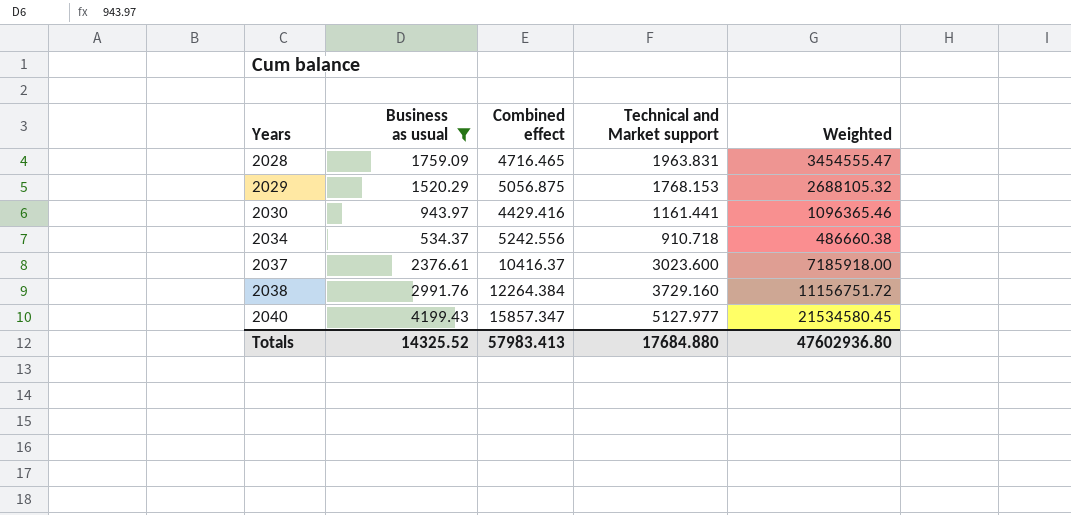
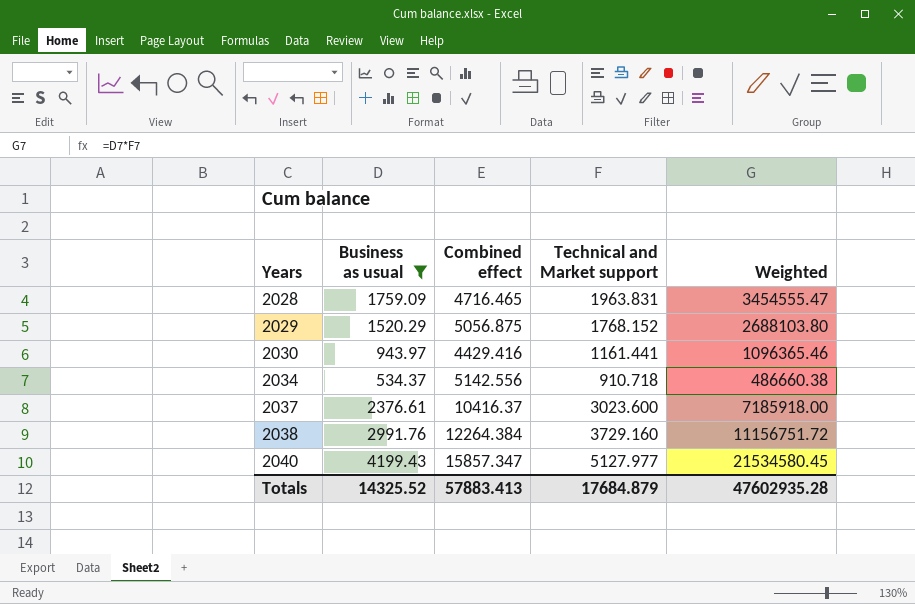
2029 | Technical and Market support: 1768.153 -> 1768.152
2029 | Weighted: 2688105.32 -> 2688103.80
2034 | Combined effect: 5242.556 -> 5142.556
Totals | Combined effect: 57983.413 -> 57883.413
Totals | Technical and Market support: 17684.880 -> 17684.879
Totals | Weighted: 47602936.80 -> 47602935.28

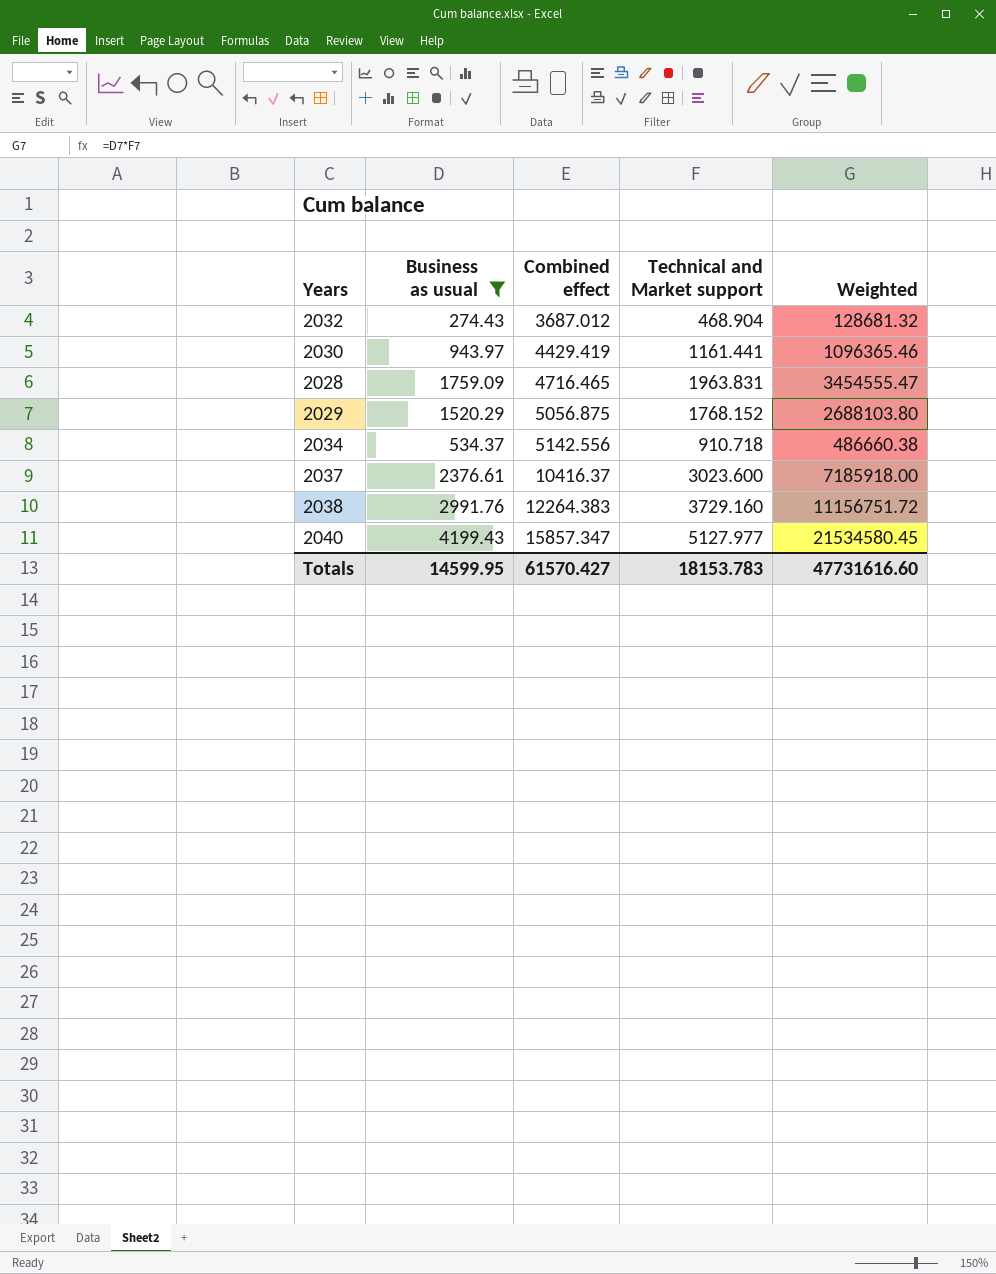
row order: Years ascending -> Combined effect ascending
row 2032: none -> 274.43 | 3687.012 | 468.904 | 128681.32
2030 | Combined effect: 4429.416 -> 4429.419
2038 | Combined effect: 12264.384 -> 12264.383
Totals | Business as usual: 14325.52 -> 14599.95
Totals | Combined effect: 57883.413 -> 61570.427
Totals | Technical and Market support: 17684.879 -> 18153.783
Totals | Weighted: 47602935.28 -> 47731616.60

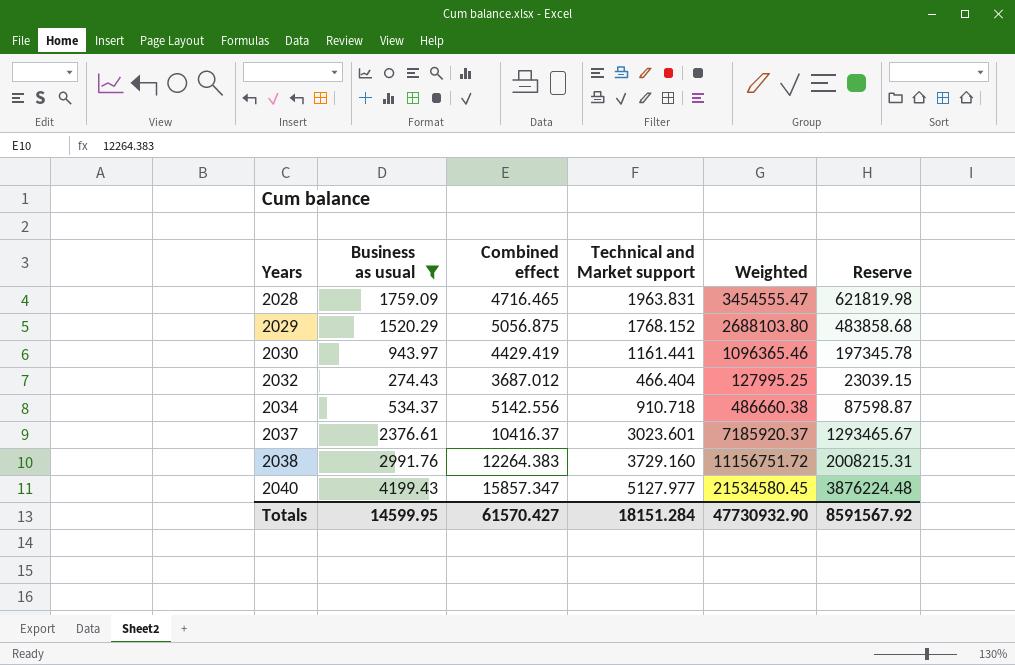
row order: Combined effect ascending -> Years ascending
column Reserve | formula: none -> [Weighted] * 0.18
2032 | Technical and Market support: 468.904 -> 466.404
2032 | Weighted: 128681.32 -> 127995.25
2037 | Technical and Market support: 3023.600 -> 3023.601
2037 | Weighted: 7185918.00 -> 7185920.37
Totals | Technical and Market support: 18153.783 -> 18151.284
Totals | Weighted: 47731616.60 -> 47730932.90

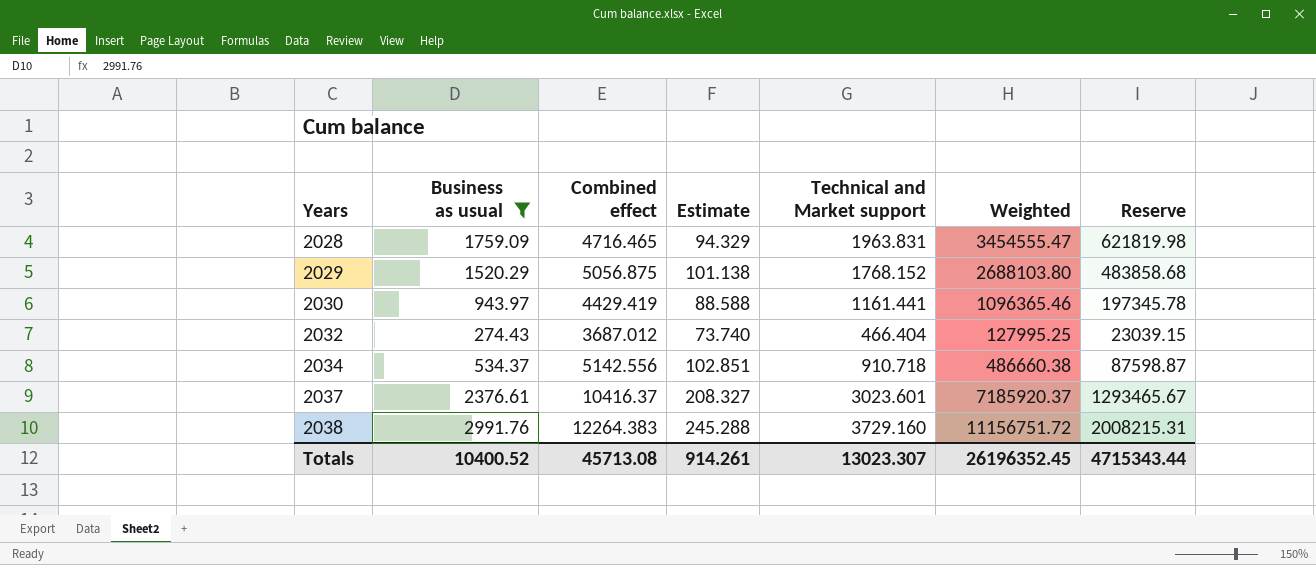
column Estimate | formula: none -> [Combined effect] * 0.02
row 2040: 4199.43 | 15857.347 | 5127.977 | 21534580.45 | 3876224.48 -> none
Totals | Business as usual: 14599.95 -> 10400.52
Totals | Combined effect: 61570.427 -> 45713.08
Totals | Technical and Market support: 18151.284 -> 13023.307
Totals | Weighted: 47730932.90 -> 26196352.45
Totals | Reserve: 8591567.92 -> 4715343.44

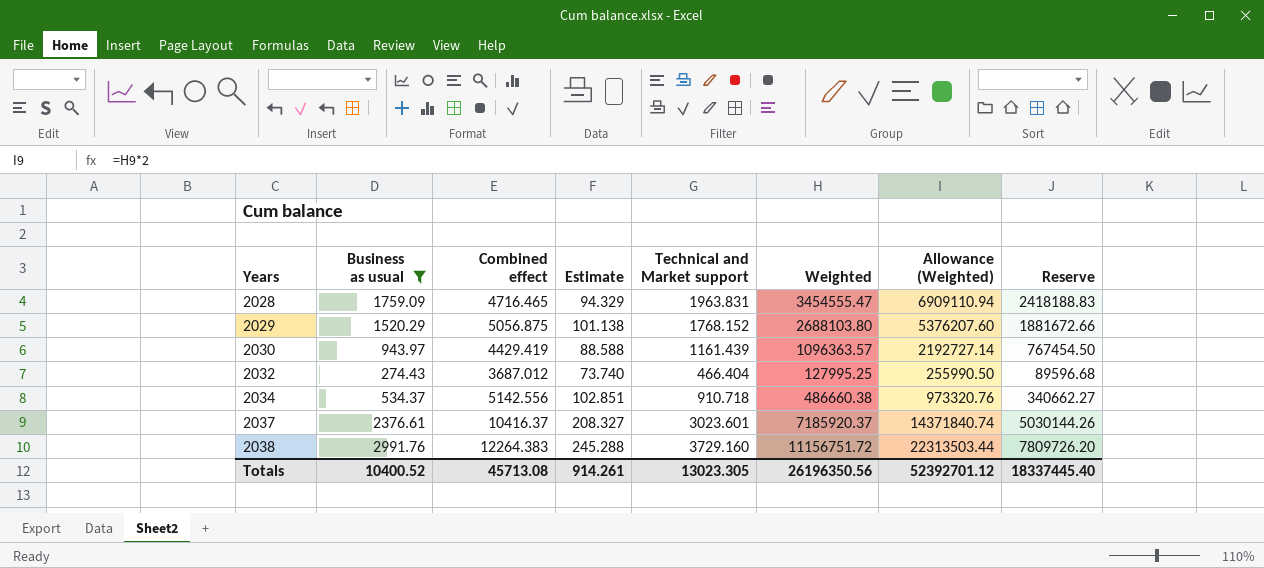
column Allowance (Weighted) | formula: none -> [Weighted] * 2
column Reserve | formula: [Weighted] * 0.18 -> [Weighted] * 0.7
2030 | Technical and Market support: 1161.441 -> 1161.439
2030 | Weighted: 1096365.46 -> 1096363.57
Totals | Technical and Market support: 13023.307 -> 13023.305
Totals | Weighted: 26196352.45 -> 26196350.56
Totals | Reserve: 4715343.44 -> 18337445.40

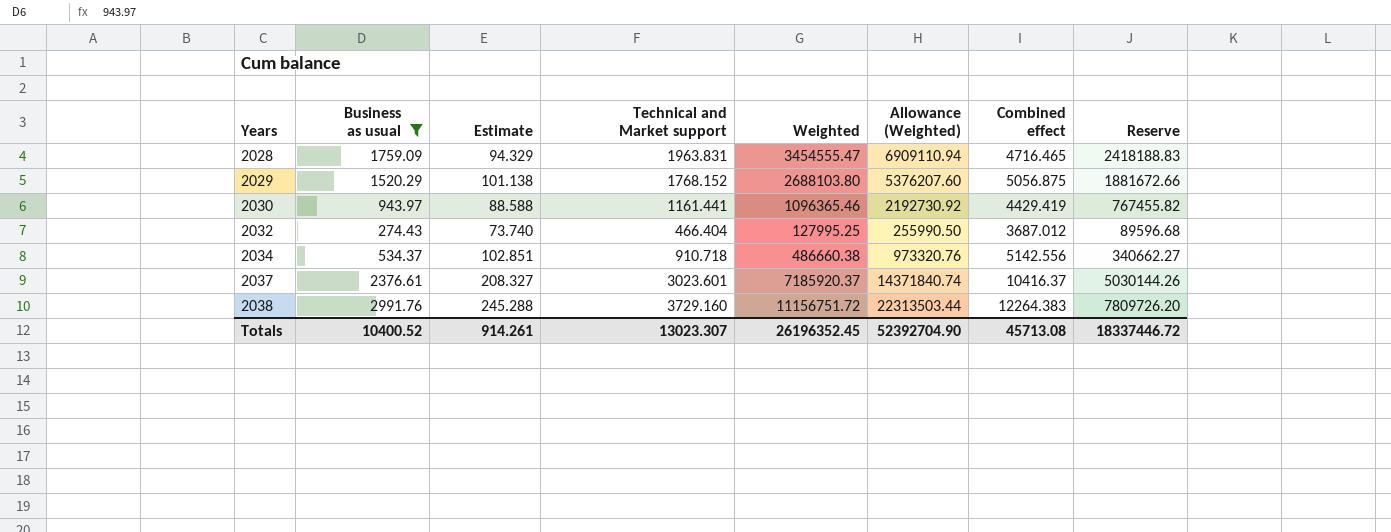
column Combined effect | position: 3 -> 7
2030 | Technical and Market support: 1161.439 -> 1161.441
2030 | Weighted: 1096363.57 -> 1096365.46
2030 | Allowance (Weighted): 2192727.14 -> 2192730.92
2030 | Reserve: 767454.50 -> 767455.82
Totals | Technical and Market support: 13023.305 -> 13023.307
Totals | Weighted: 26196350.56 -> 26196352.45
Totals | Allowance (Weighted): 52392701.12 -> 52392704.90
Totals | Reserve: 18337445.40 -> 18337446.72

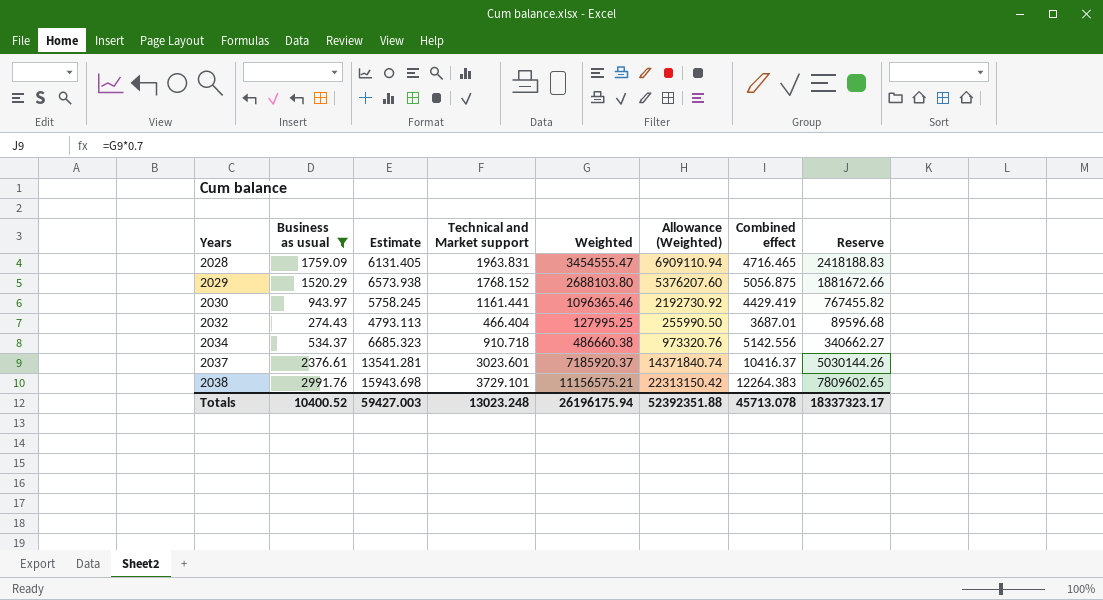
column Estimate | formula: [Combined effect] * 0.02 -> [Combined effect] * 1.3
2032 | Combined effect: 3687.012 -> 3687.01
2038 | Technical and Market support: 3729.160 -> 3729.101
2038 | Weighted: 11156751.72 -> 11156575.21
2038 | Allowance (Weighted): 22313503.44 -> 22313150.42
2038 | Reserve: 7809726.20 -> 7809602.65
Totals | Estimate: 914.261 -> 59427.003
Totals | Technical and Market support: 13023.307 -> 13023.248
Totals | Weighted: 26196352.45 -> 26196175.94
Totals | Allowance (Weighted): 52392704.90 -> 52392351.88
Totals | Combined effect: 45713.08 -> 45713.078
Totals | Reserve: 18337446.72 -> 18337323.17

